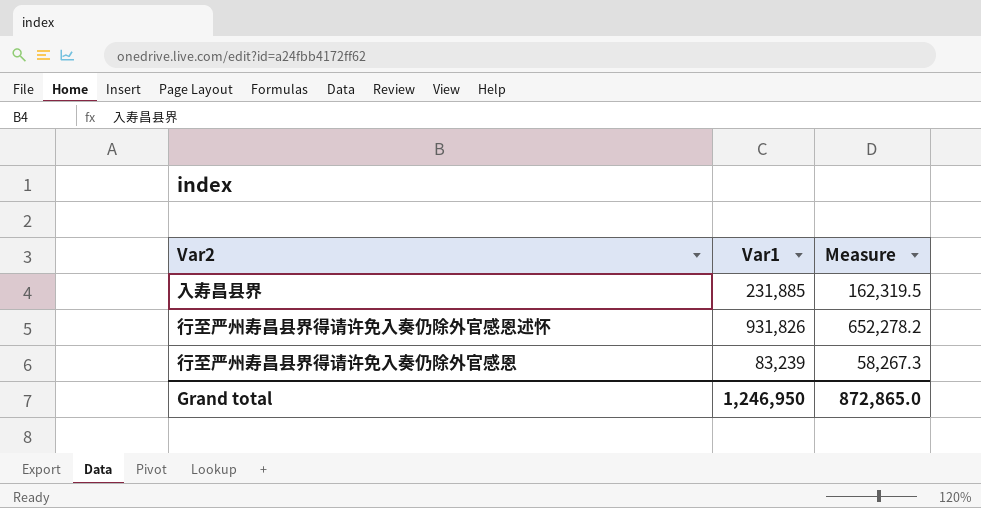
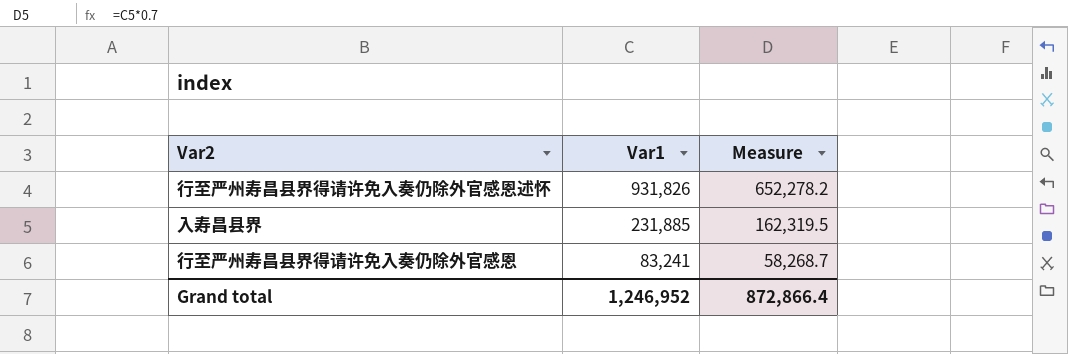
row order: none -> Var1 descending
行至严州寿昌县界得请许免入奏仍除外官感恩 | Var1: 83,239 -> 83,241
行至严州寿昌县界得请许免入奏仍除外官感恩 | Measure: 58,267.3 -> 58,268.7
Grand total | Var1: 1,246,950 -> 1,246,952
Grand total | Measure: 872,865.0 -> 872,866.4

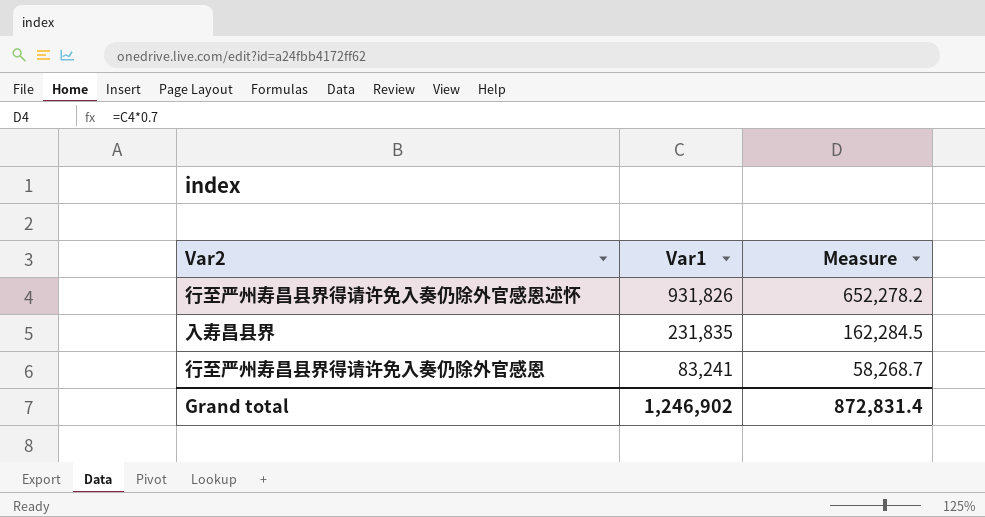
入寿昌县界 | Var1: 231,885 -> 231,835
入寿昌县界 | Measure: 162,319.5 -> 162,284.5
Grand total | Var1: 1,246,952 -> 1,246,902
Grand total | Measure: 872,866.4 -> 872,831.4

